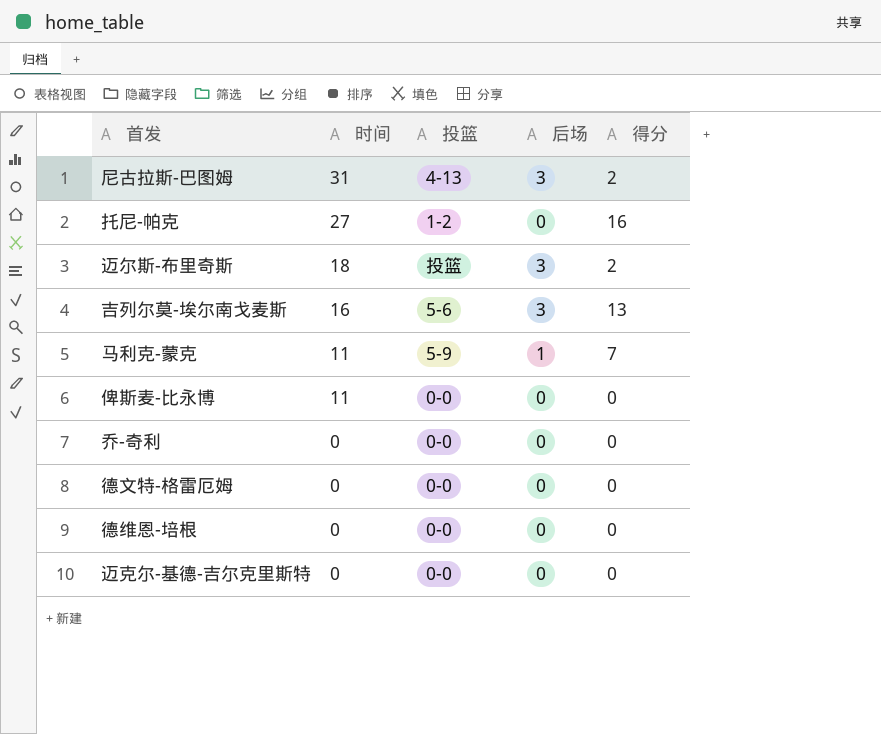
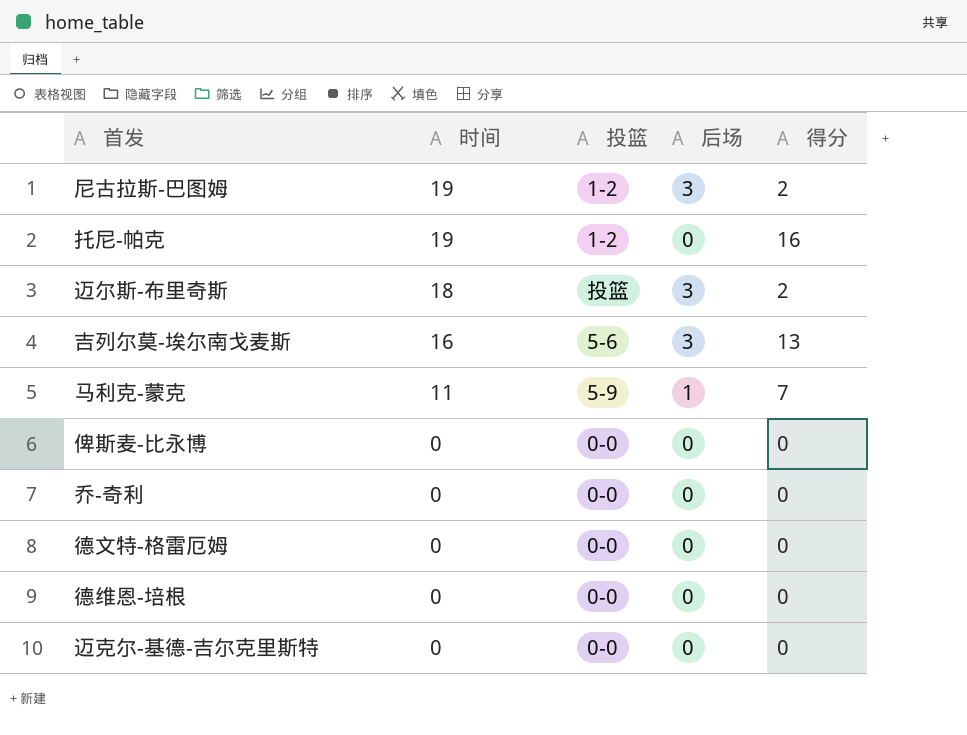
尼古拉斯-巴图姆 | 时间: 31 -> 19
尼古拉斯-巴图姆 | 投篮: 4-13 -> 1-2
托尼-帕克 | 时间: 27 -> 19
俾斯麦-比永博 | 时间: 11 -> 0

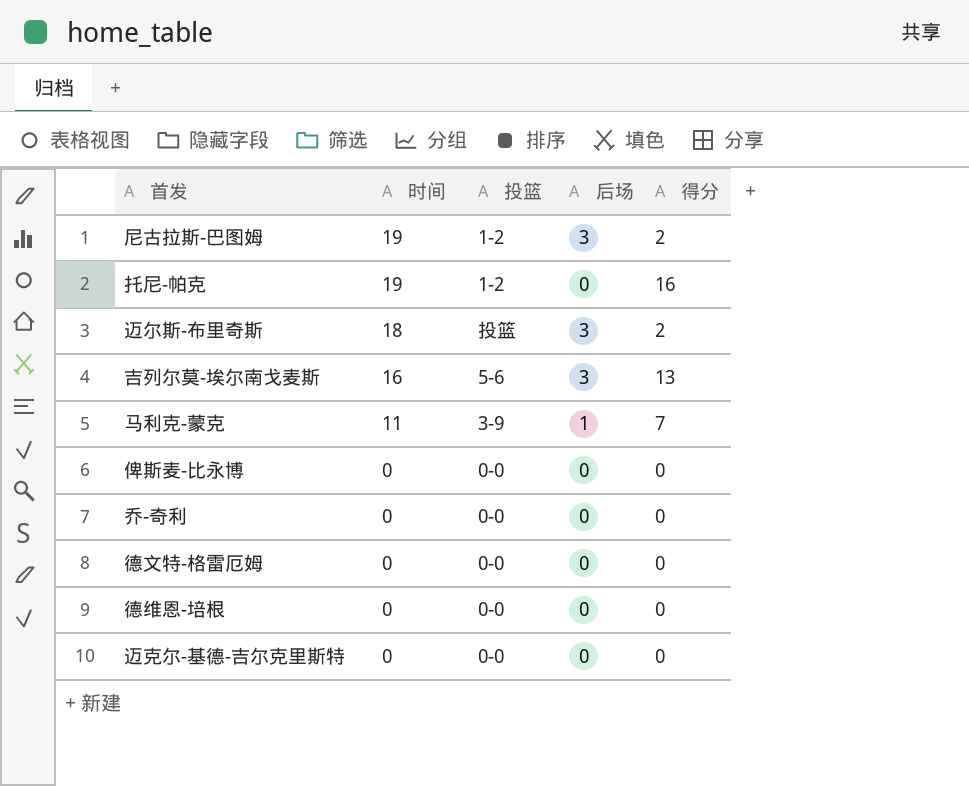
马利克-蒙克 | 投篮: 5-9 -> 3-9

